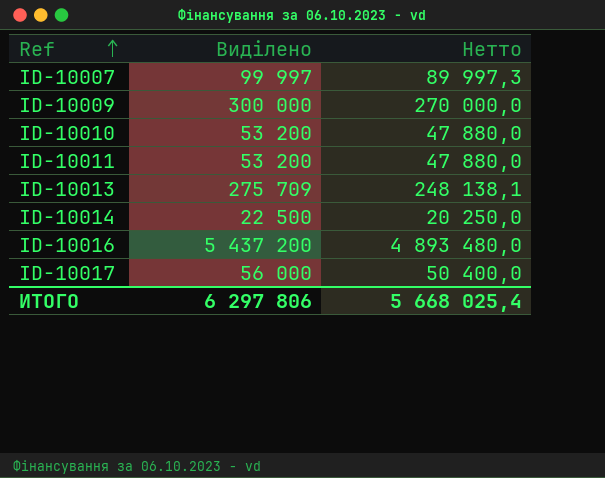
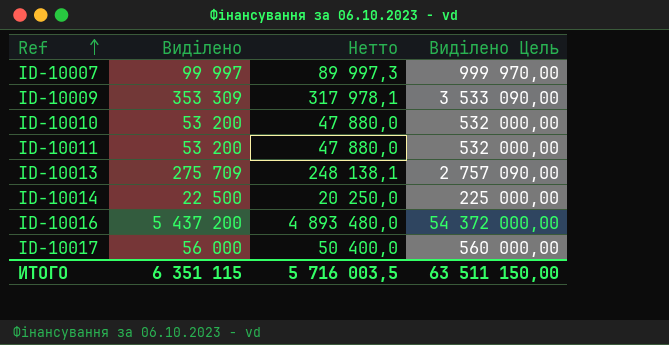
column Виділено Цель | formula: none -> [Виділено] * 10
ID-10009 | Виділено: 300 000 -> 353 309
ID-10009 | Нетто: 270 000,0 -> 317 978,1
ИТОГО | Виділено: 6 297 806 -> 6 351 115
ИТОГО | Нетто: 5 668 025,4 -> 5 716 003,5

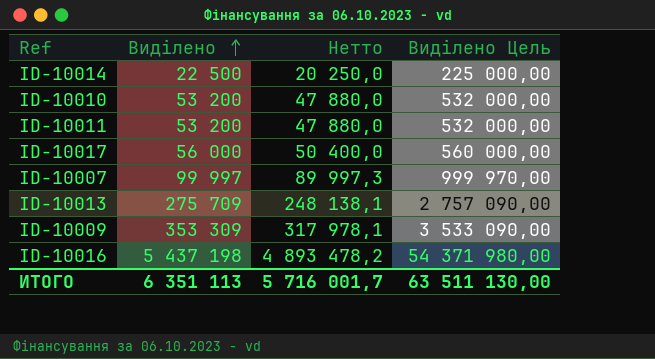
row order: Ref ascending -> Виділено ascending
ID-10016 | Виділено: 5 437 200 -> 5 437 198
ID-10016 | Нетто: 4 893 480,0 -> 4 893 478,2
ID-10016 | Виділено Цель: 54 372 000,00 -> 54 371 980,00
ИТОГО | Виділено: 6 351 115 -> 6 351 113
ИТОГО | Нетто: 5 716 003,5 -> 5 716 001,7
ИТОГО | Виділено Цель: 63 511 150,00 -> 63 511 130,00

